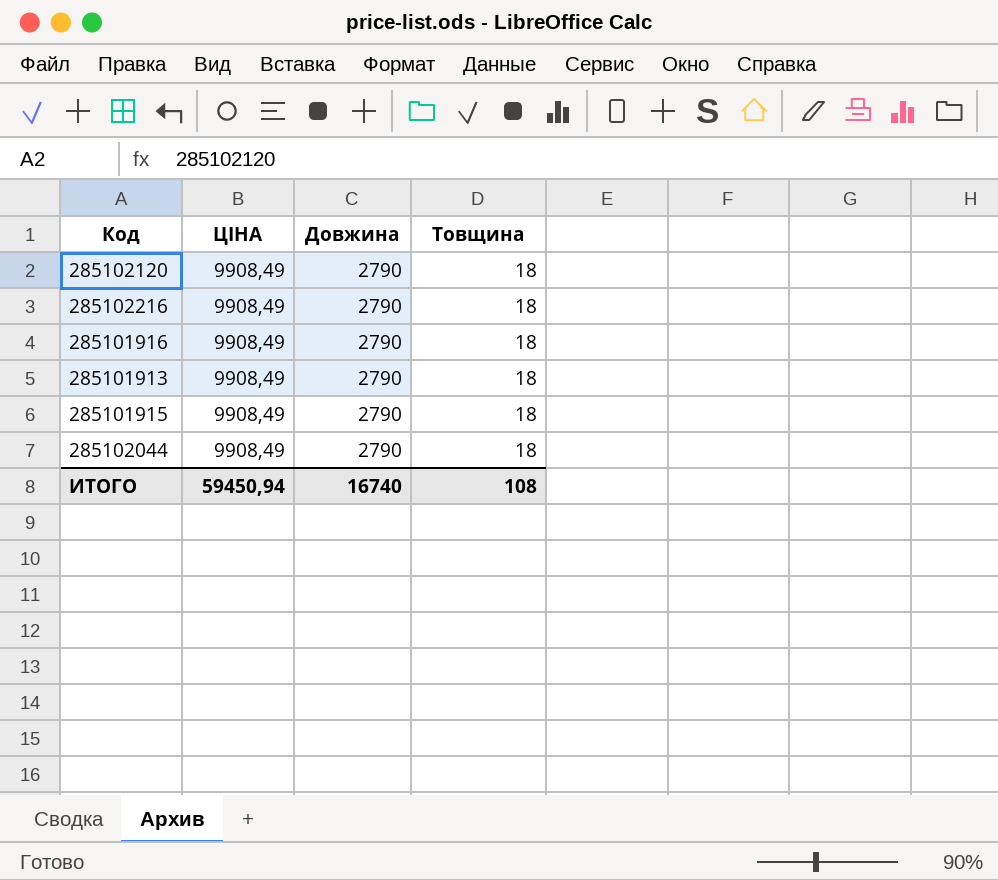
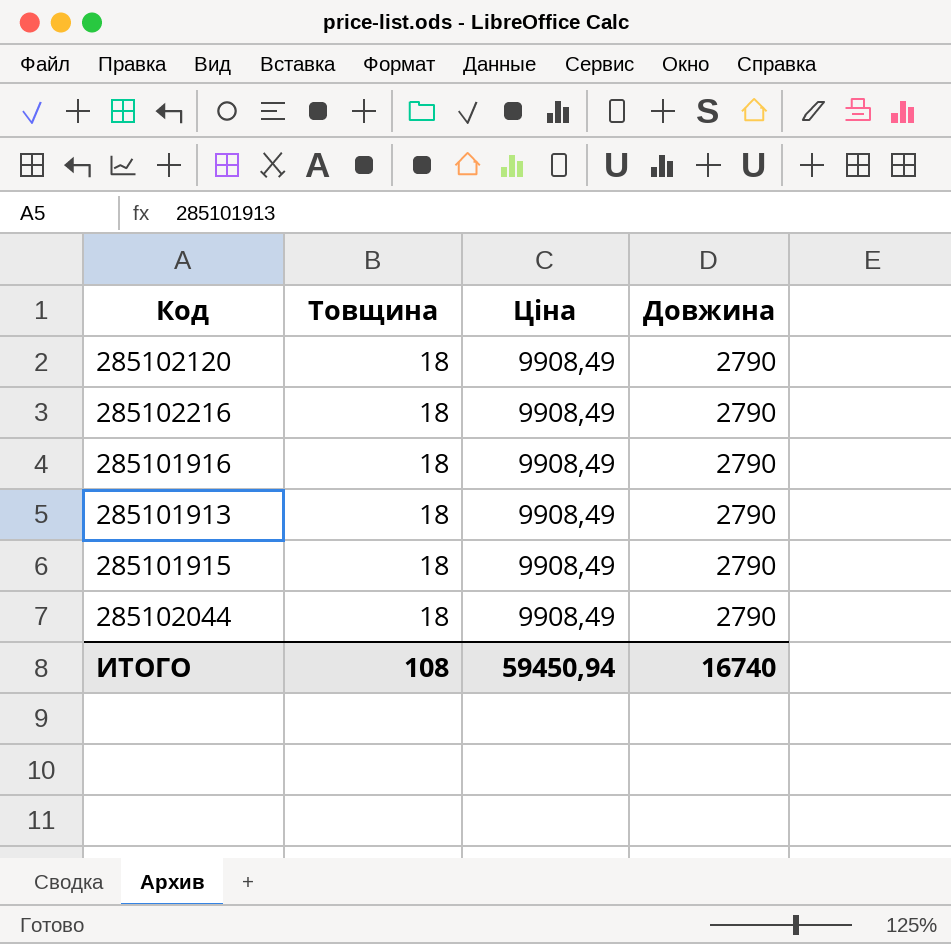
column Товщина | position: 4 -> 2
column name: ЦІНА -> Ціна

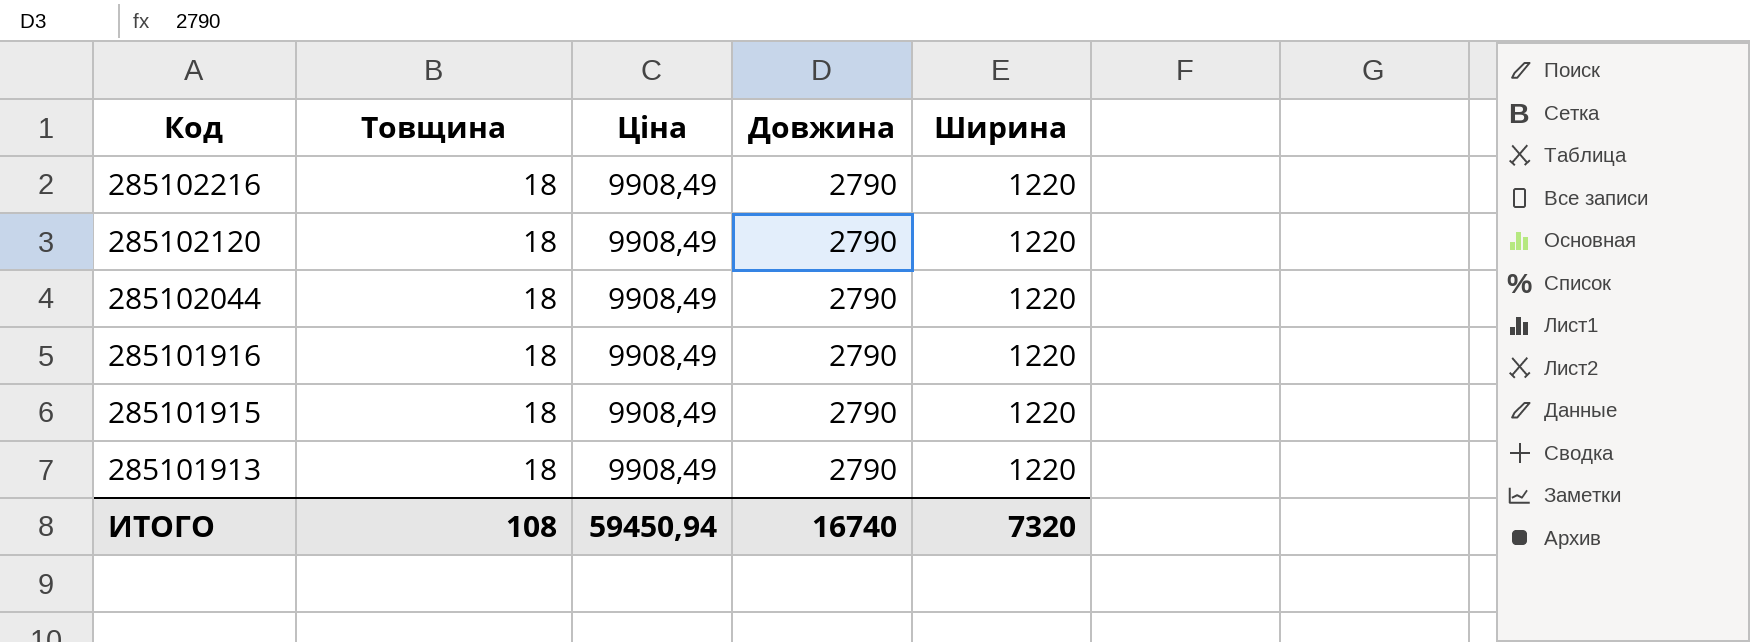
row order: none -> Код descending
column Ширина | position: none -> 5

